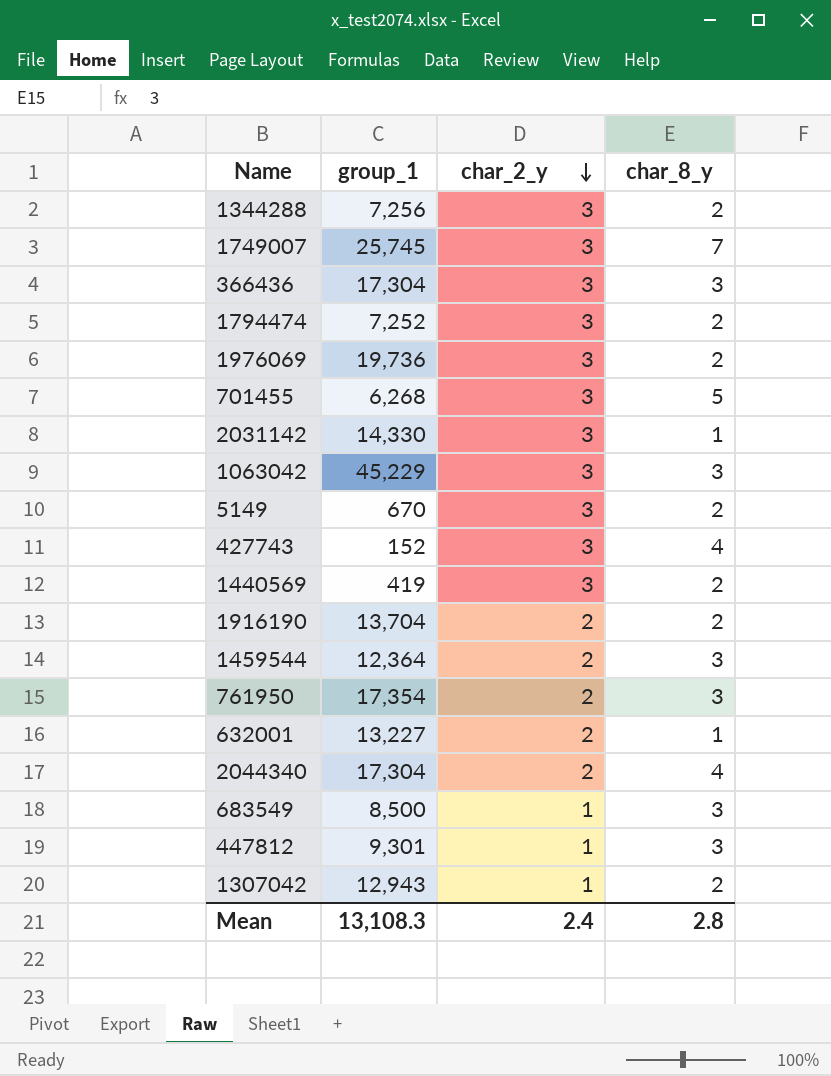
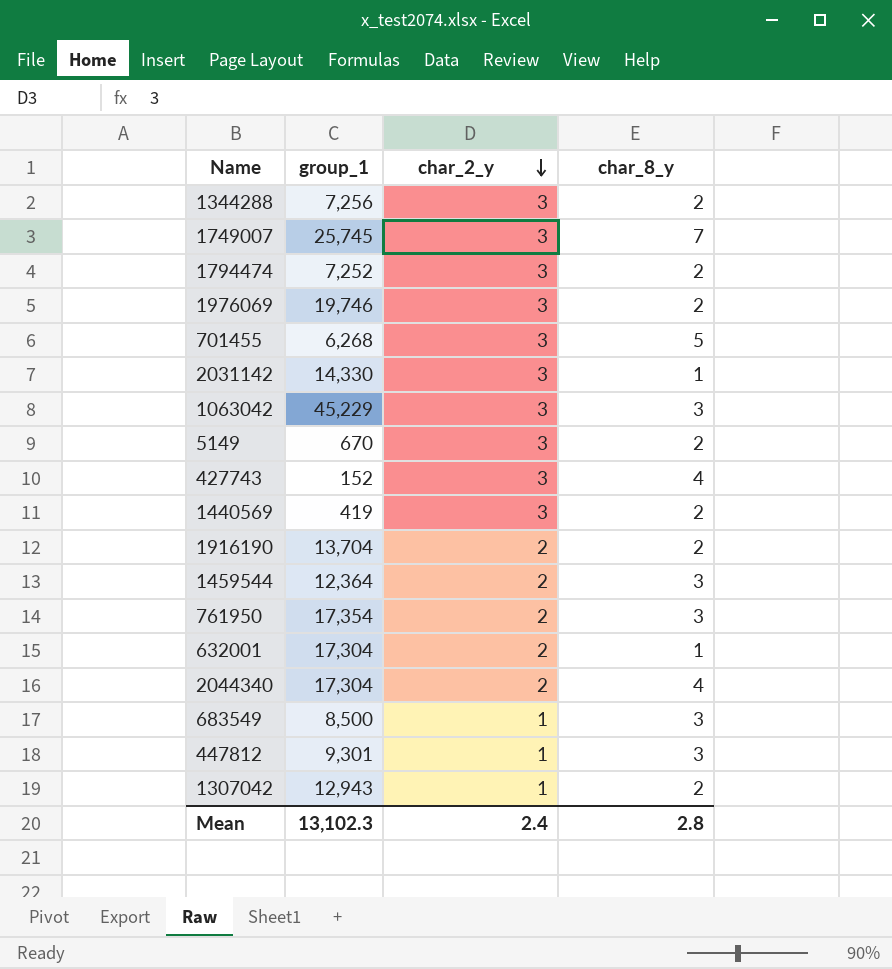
row 366436: 17,304 | 3 | 3 -> none
1976069 | group_1: 19,736 -> 19,746
632001 | group_1: 13,227 -> 17,304
Mean | group_1: 13,108.3 -> 13,102.3

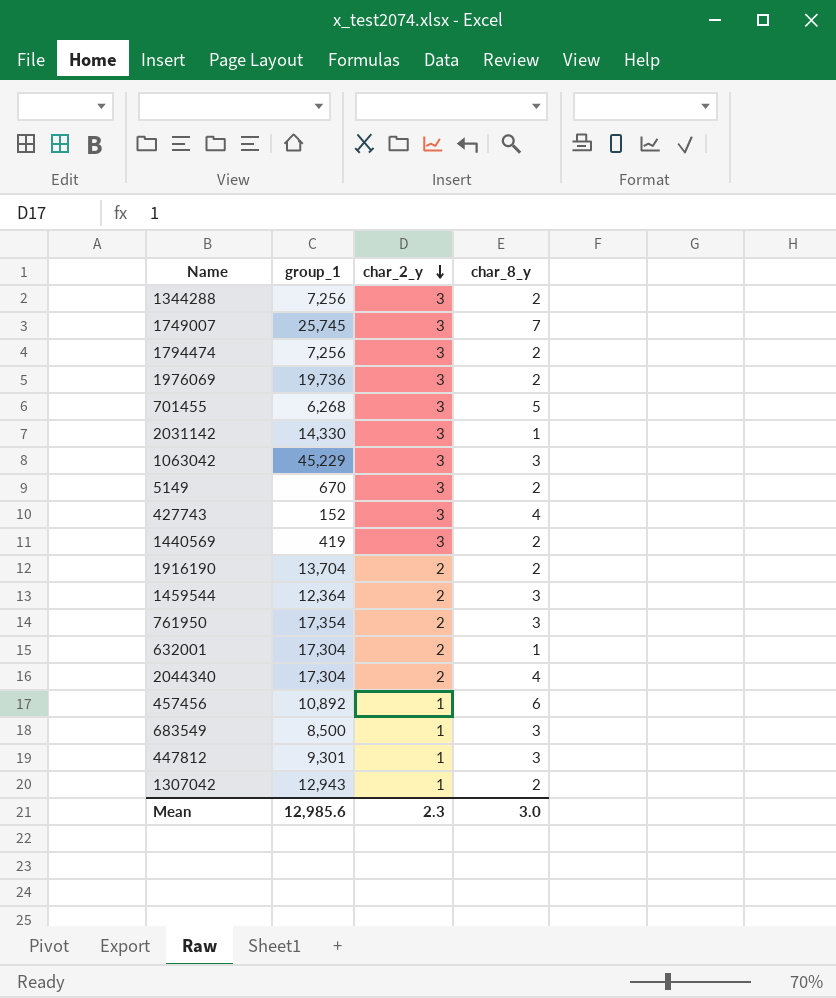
1794474 | group_1: 7,252 -> 7,256
1976069 | group_1: 19,746 -> 19,736
row 457456: none -> 10,892 | 1 | 6
Mean | group_1: 13,102.3 -> 12,985.6
Mean | char_2_y: 2.4 -> 2.3
Mean | char_8_y: 2.8 -> 3.0

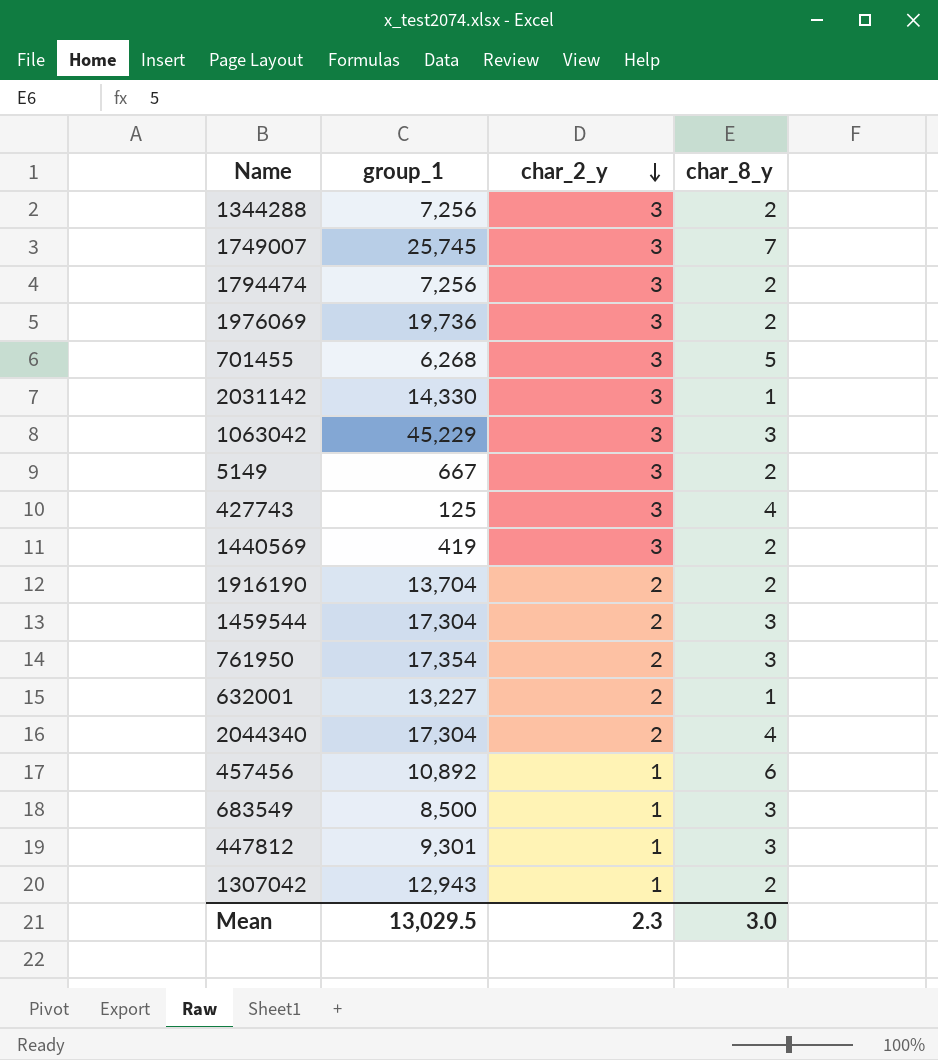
5149 | group_1: 670 -> 667
427743 | group_1: 152 -> 125
1459544 | group_1: 12,364 -> 17,304
632001 | group_1: 17,304 -> 13,227
Mean | group_1: 12,985.6 -> 13,029.5

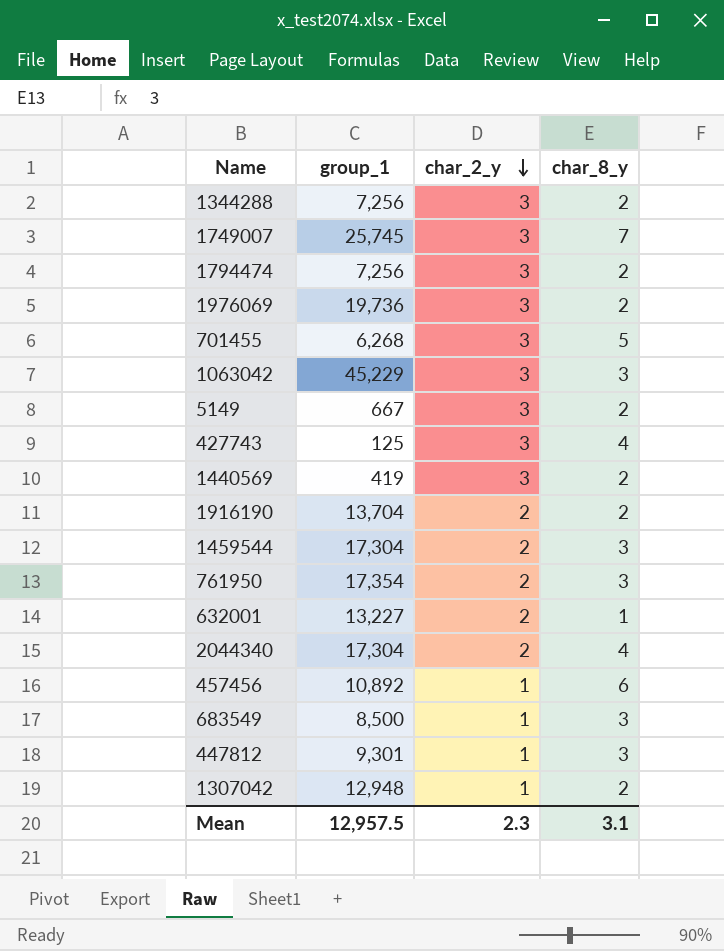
row 2031142: 14,330 | 3 | 1 -> none
1307042 | group_1: 12,943 -> 12,948
Mean | group_1: 13,029.5 -> 12,957.5
Mean | char_8_y: 3.0 -> 3.1

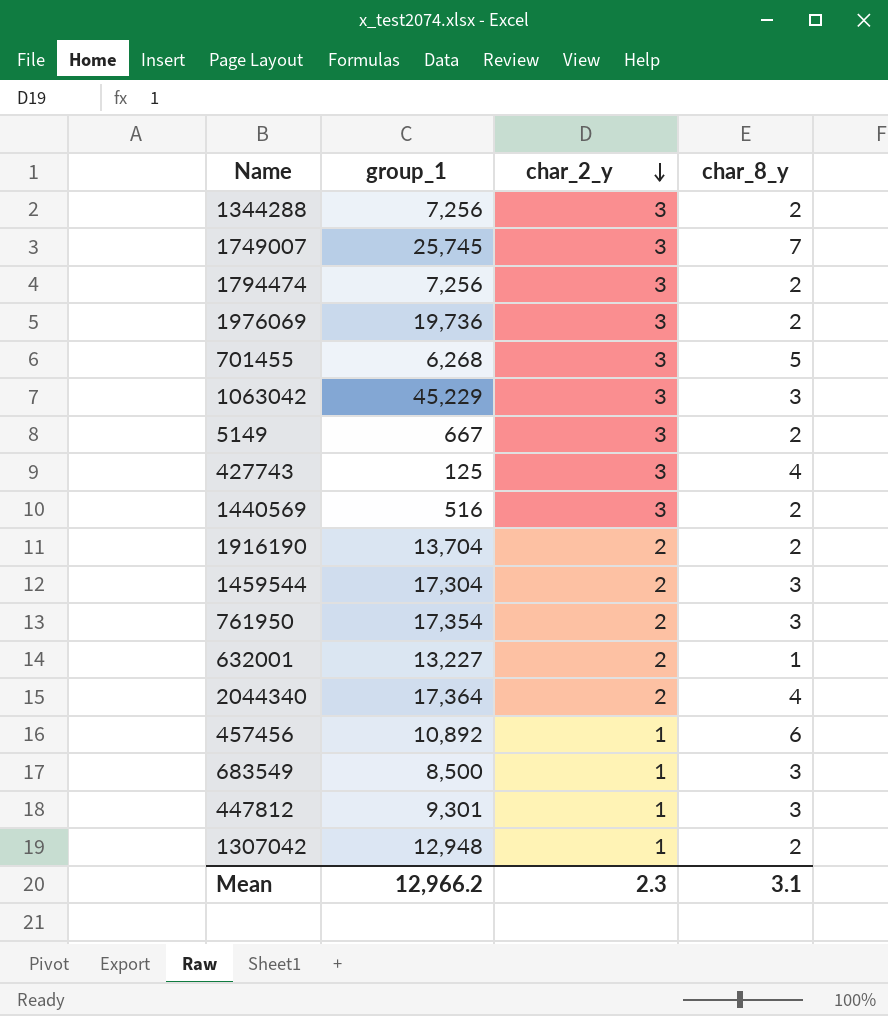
1440569 | group_1: 419 -> 516
2044340 | group_1: 17,304 -> 17,364
Mean | group_1: 12,957.5 -> 12,966.2

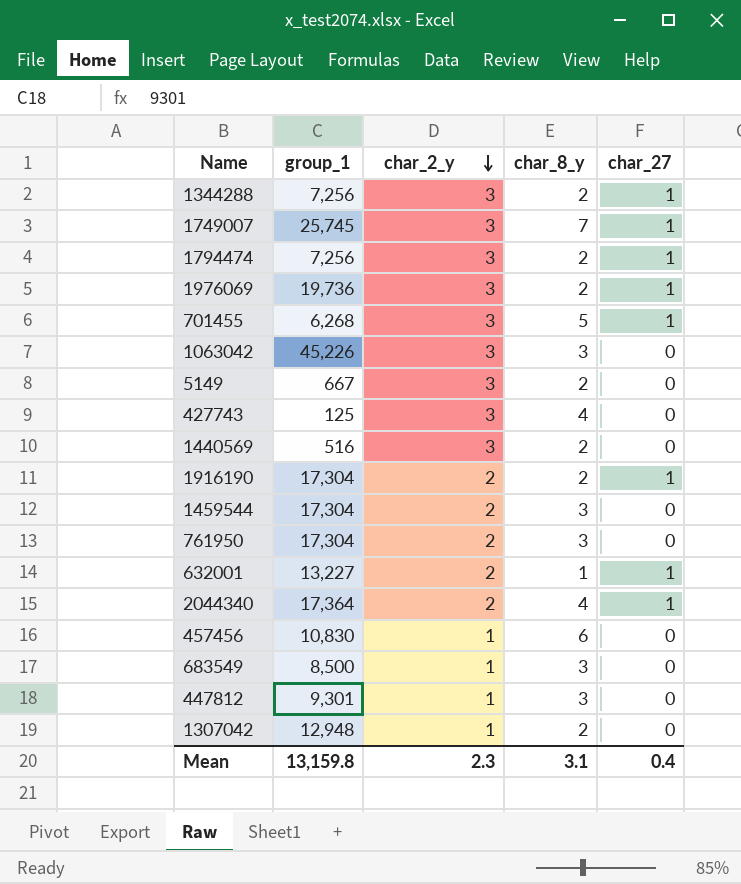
column char_27 | position: none -> 5
1063042 | group_1: 45,229 -> 45,226
1916190 | group_1: 13,704 -> 17,304
761950 | group_1: 17,354 -> 17,304
457456 | group_1: 10,892 -> 10,830
Mean | group_1: 12,966.2 -> 13,159.8

